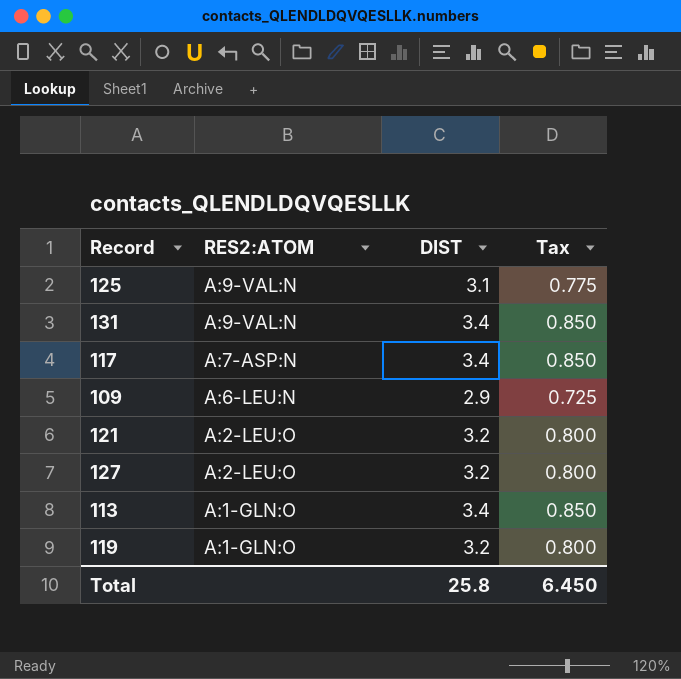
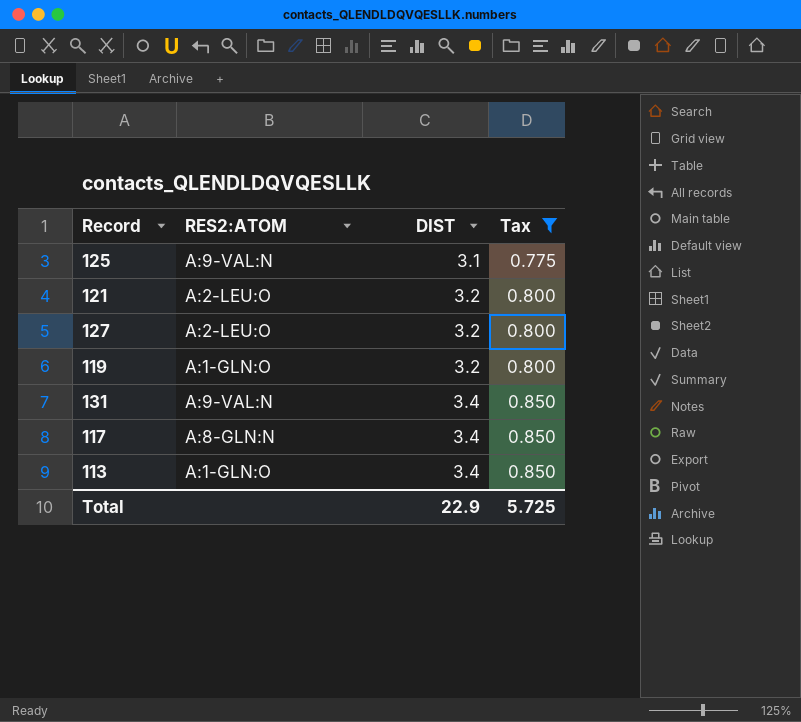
filter: none -> Tax != 0.725
row order: RES2:ATOM descending -> DIST ascending
117 | RES2:ATOM: A:7-ASP:N -> A:8-GLN:N
Total | DIST: 25.8 -> 22.9
Total | Tax: 6.450 -> 5.725

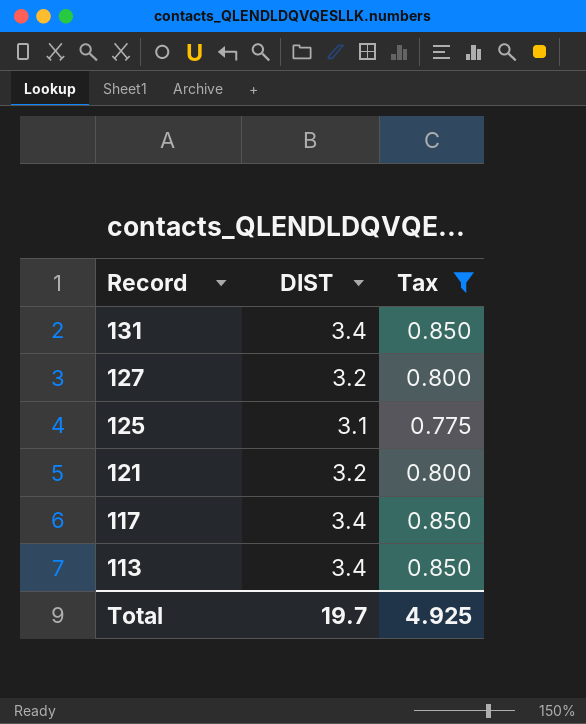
row order: DIST ascending -> Record descending
column RES2:ATOM | position: 2 -> none
row 119: A:1-GLN:O | 3.2 | 0.800 -> none
Total | DIST: 22.9 -> 19.7
Total | Tax: 5.725 -> 4.925

